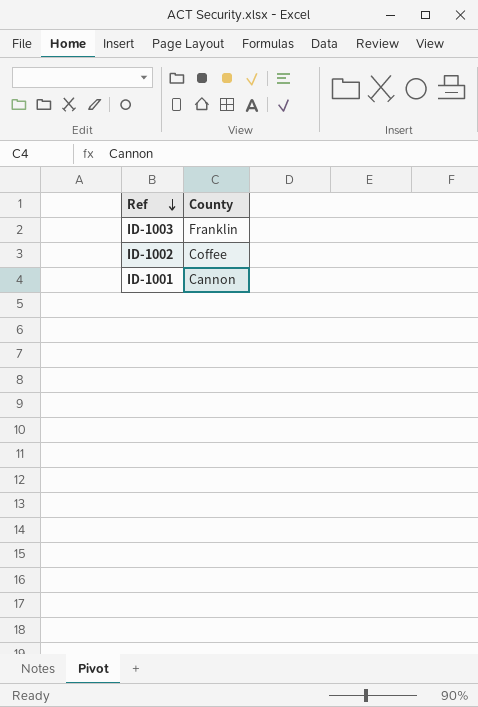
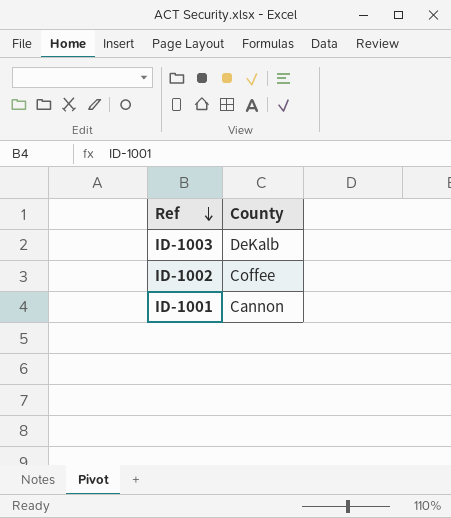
ID-1003 | County: Franklin -> DeKalb

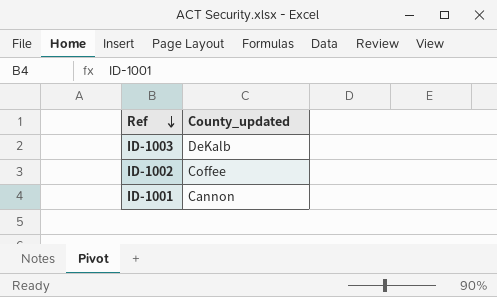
column name: County -> County_updated

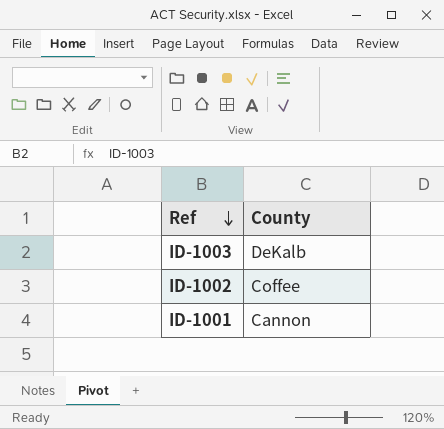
column name: County_updated -> County

